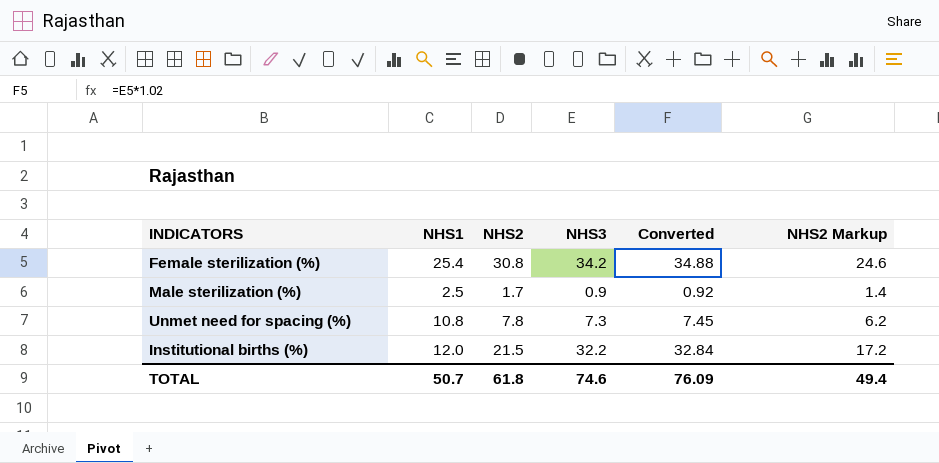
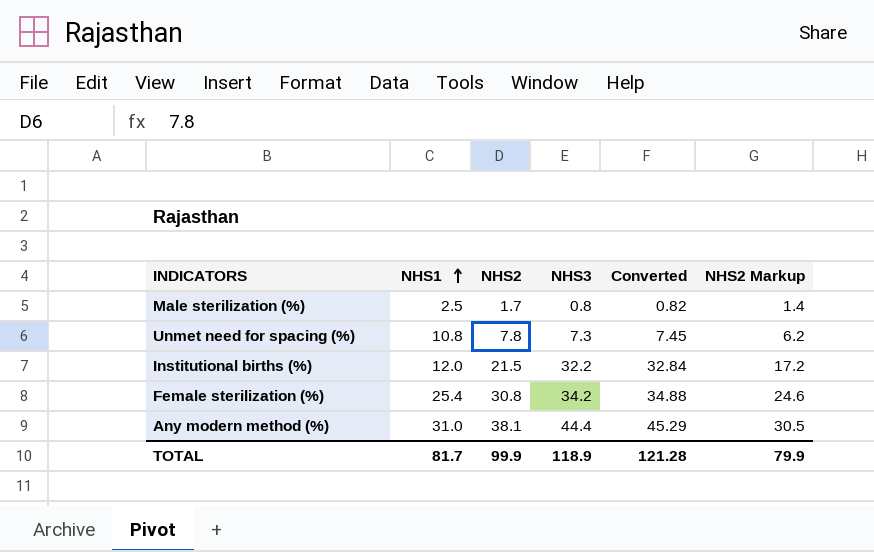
row order: none -> NHS1 ascending
Male sterilization (%) | NHS3: 0.9 -> 0.8
Male sterilization (%) | Converted: 0.92 -> 0.82
row Any modern method (%): none -> 31.0 | 38.1 | 44.4 | 45.29 | 30.5
TOTAL | NHS1: 50.7 -> 81.7
TOTAL | NHS2: 61.8 -> 99.9
TOTAL | NHS3: 74.6 -> 118.9
TOTAL | Converted: 76.09 -> 121.28
TOTAL | NHS2 Markup: 49.4 -> 79.9

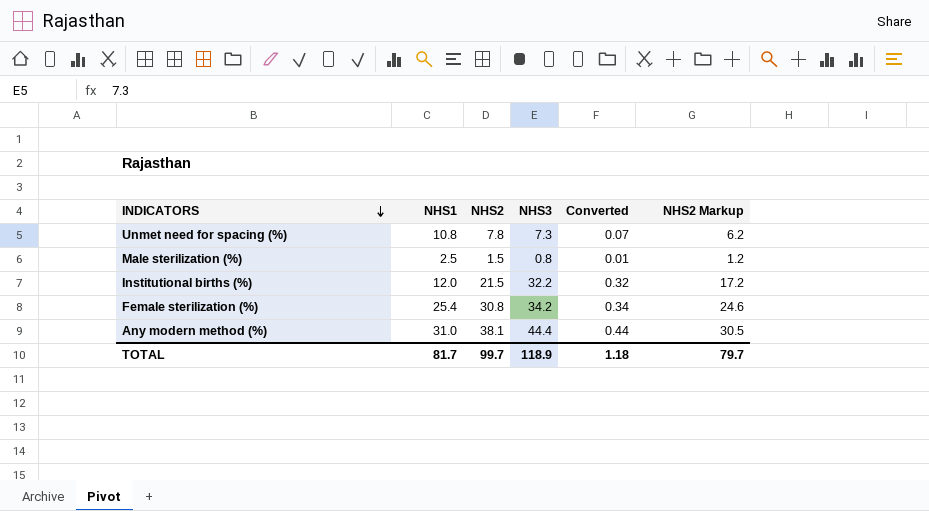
row order: NHS1 ascending -> INDICATORS descending
column Converted | formula: [NHS3] * 1.02 -> [NHS3] * 0.01
Male sterilization (%) | NHS2: 1.7 -> 1.5
Male sterilization (%) | NHS2 Markup: 1.4 -> 1.2
TOTAL | NHS2: 99.9 -> 99.7
TOTAL | Converted: 121.28 -> 1.18
TOTAL | NHS2 Markup: 79.9 -> 79.7

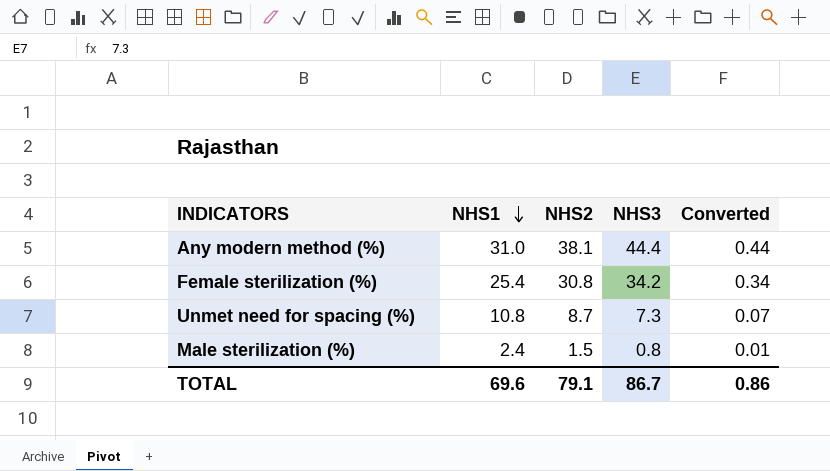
row order: INDICATORS descending -> NHS1 descending
column NHS2 Markup | formula: [NHS2] * 0.8 -> none
row Institutional births (%): 12.0 | 21.5 | 32.2 | 0.32 | 17.2 -> none
Unmet need for spacing (%) | NHS2: 7.8 -> 8.7
Male sterilization (%) | NHS1: 2.5 -> 2.4
TOTAL | NHS1: 81.7 -> 69.6
TOTAL | NHS2: 99.7 -> 79.1
TOTAL | NHS3: 118.9 -> 86.7
TOTAL | Converted: 1.18 -> 0.86

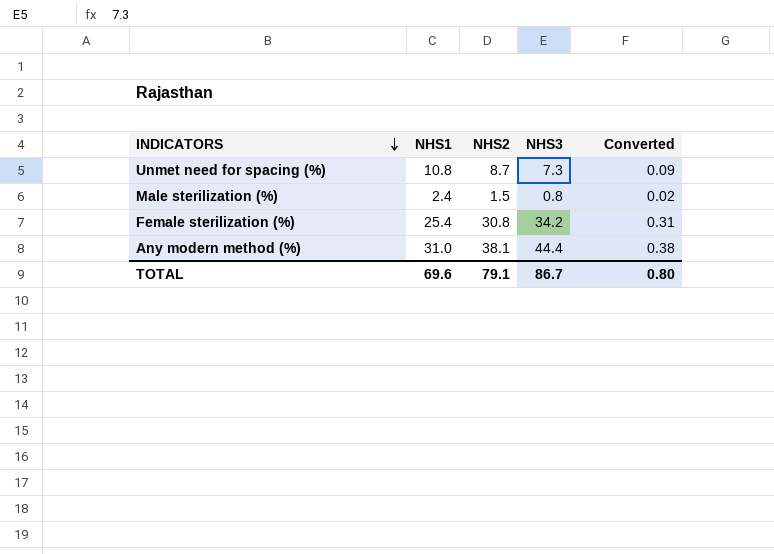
row order: NHS1 descending -> INDICATORS descending
column Converted | formula: [NHS3] * 0.01 -> [NHS2] * 0.01
TOTAL | Converted: 0.86 -> 0.80

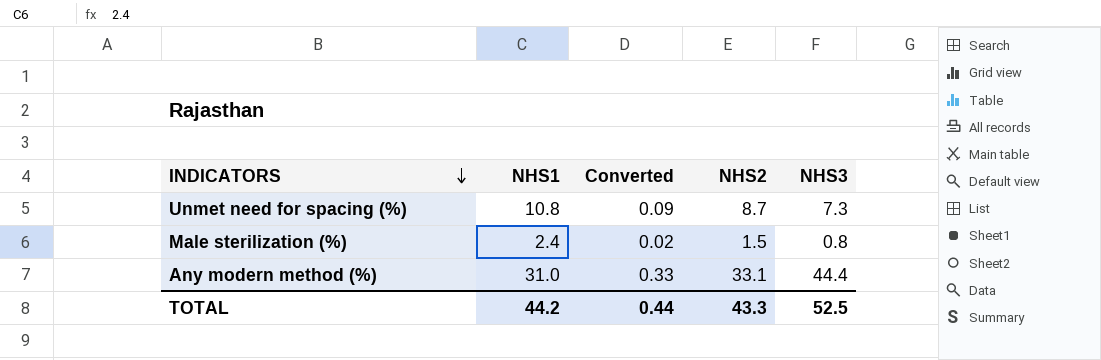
column Converted | position: 5 -> 3
row Female sterilization (%): 25.4 | 30.8 | 34.2 | 0.31 -> none
Any modern method (%) | Converted: 0.38 -> 0.33
Any modern method (%) | NHS2: 38.1 -> 33.1
TOTAL | NHS1: 69.6 -> 44.2
TOTAL | Converted: 0.80 -> 0.44
TOTAL | NHS2: 79.1 -> 43.3
TOTAL | NHS3: 86.7 -> 52.5

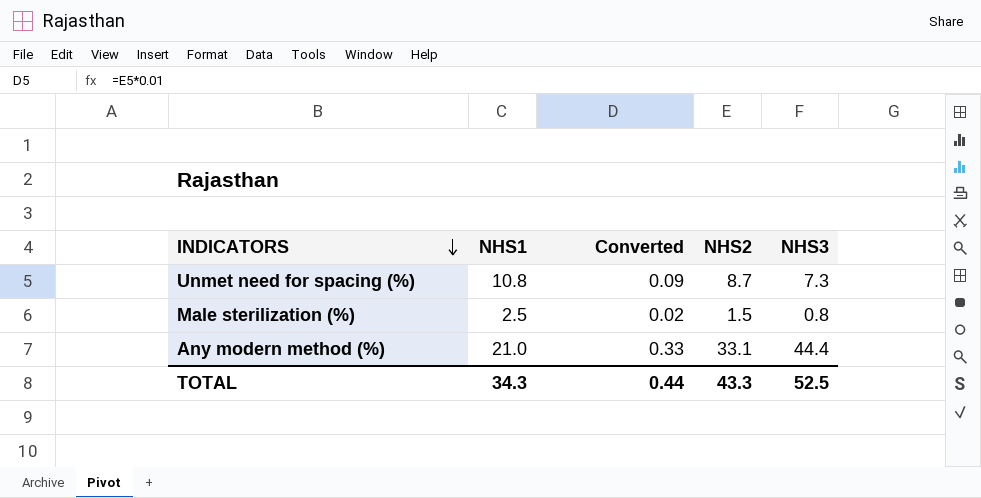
Male sterilization (%) | NHS1: 2.4 -> 2.5
Any modern method (%) | NHS1: 31.0 -> 21.0
TOTAL | NHS1: 44.2 -> 34.3

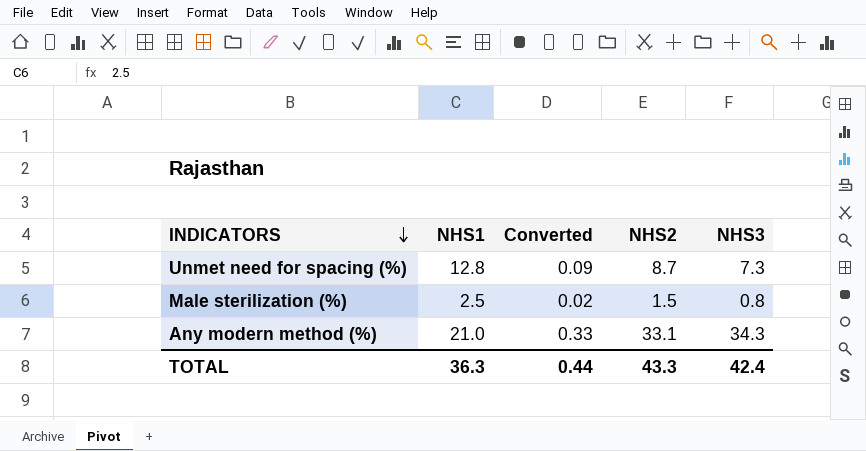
Unmet need for spacing (%) | NHS1: 10.8 -> 12.8
Any modern method (%) | NHS3: 44.4 -> 34.3
TOTAL | NHS1: 34.3 -> 36.3
TOTAL | NHS3: 52.5 -> 42.4

